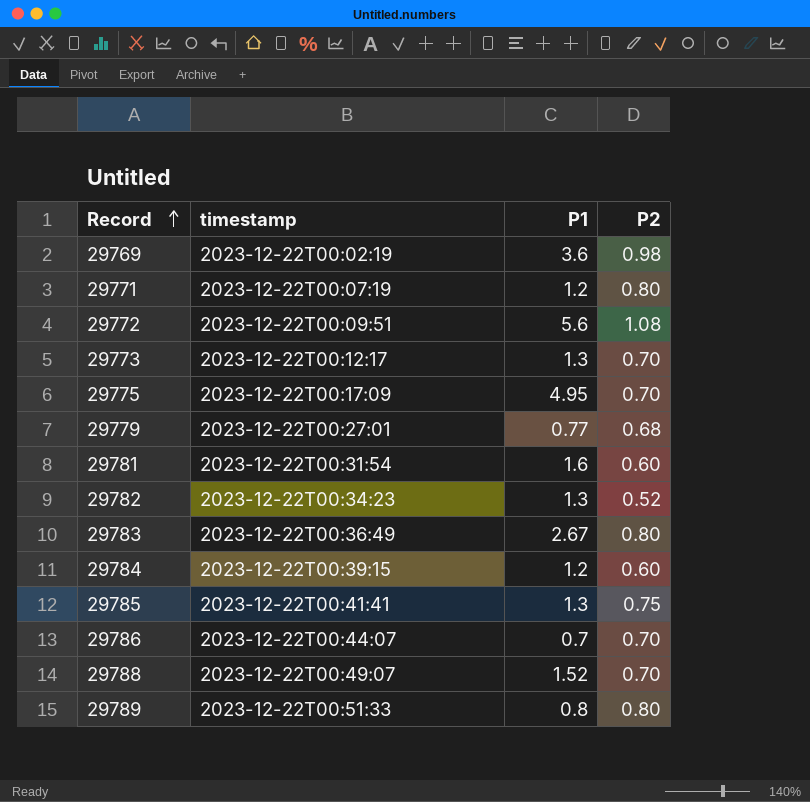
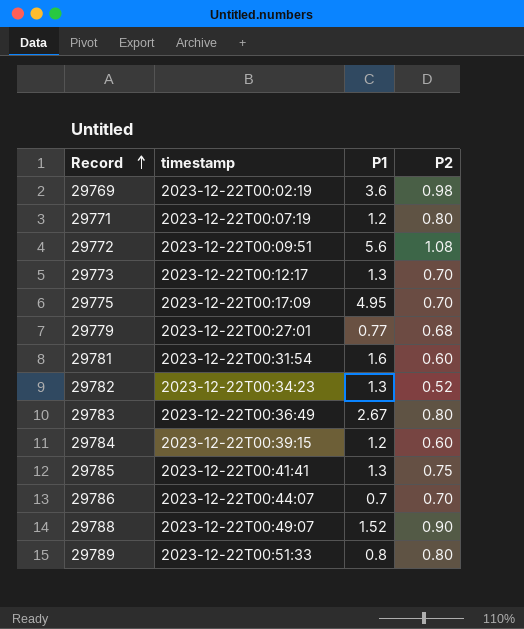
29788 | P2: 0.70 -> 0.90

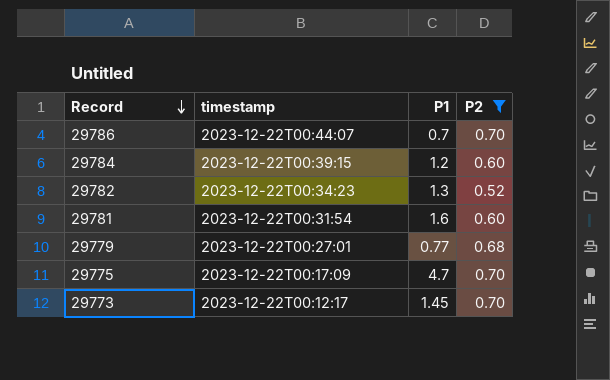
filter: none -> P2 <= 0.70
row order: Record ascending -> Record descending
29775 | P1: 4.95 -> 4.7
29773 | P1: 1.3 -> 1.45

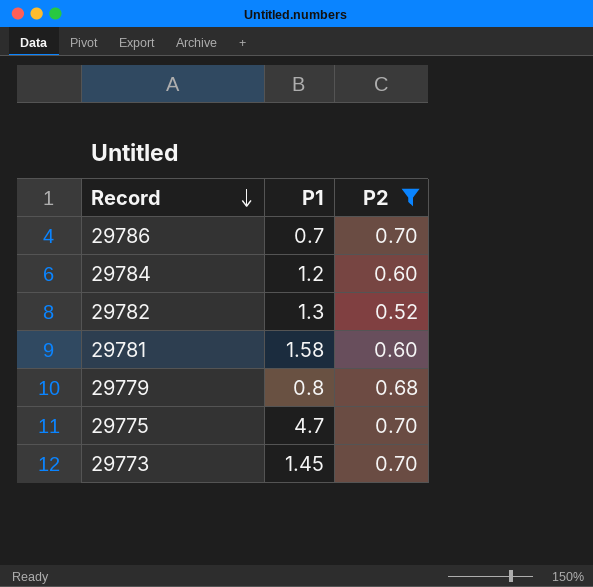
column timestamp | position: 2 -> none
29781 | P1: 1.6 -> 1.58
29779 | P1: 0.77 -> 0.8

